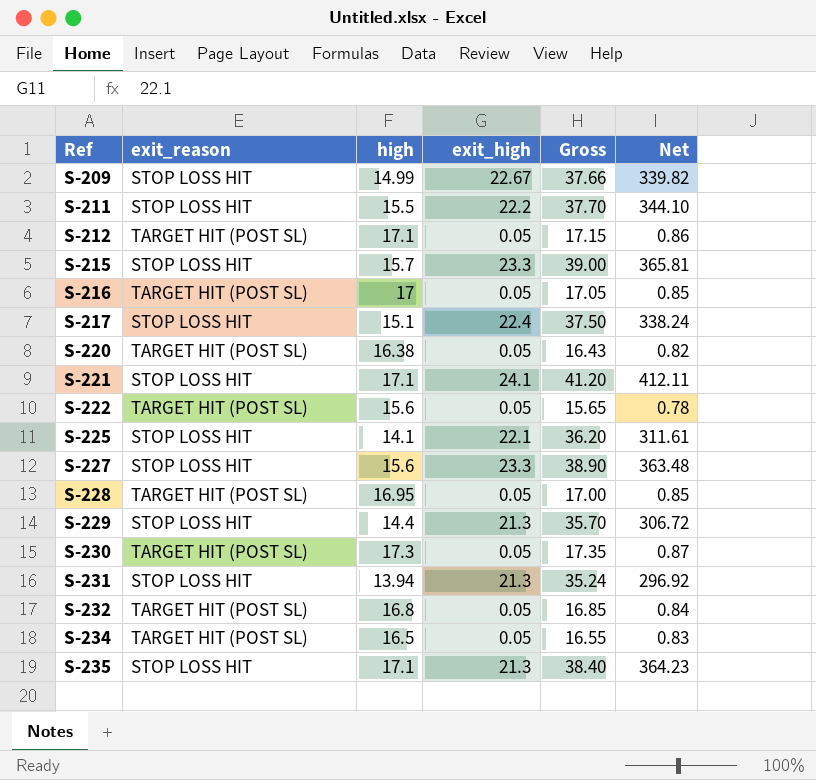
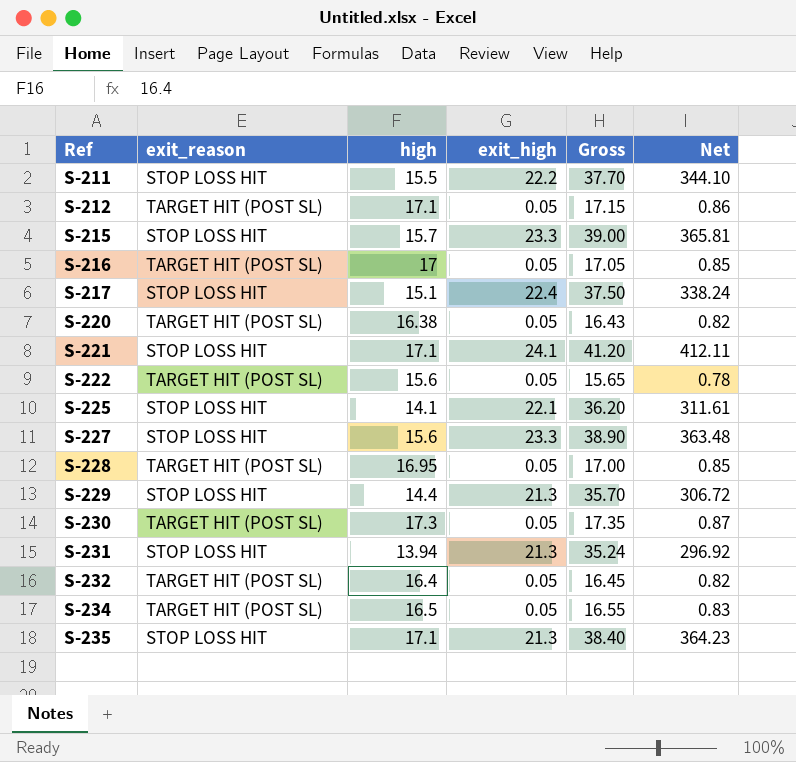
row S-209: STOP LOSS HIT | 14.99 | 22.67 | 37.66 | 339.82 -> none
S-232 | high: 16.8 -> 16.4
S-232 | Gross: 16.85 -> 16.45
S-232 | Net: 0.84 -> 0.82

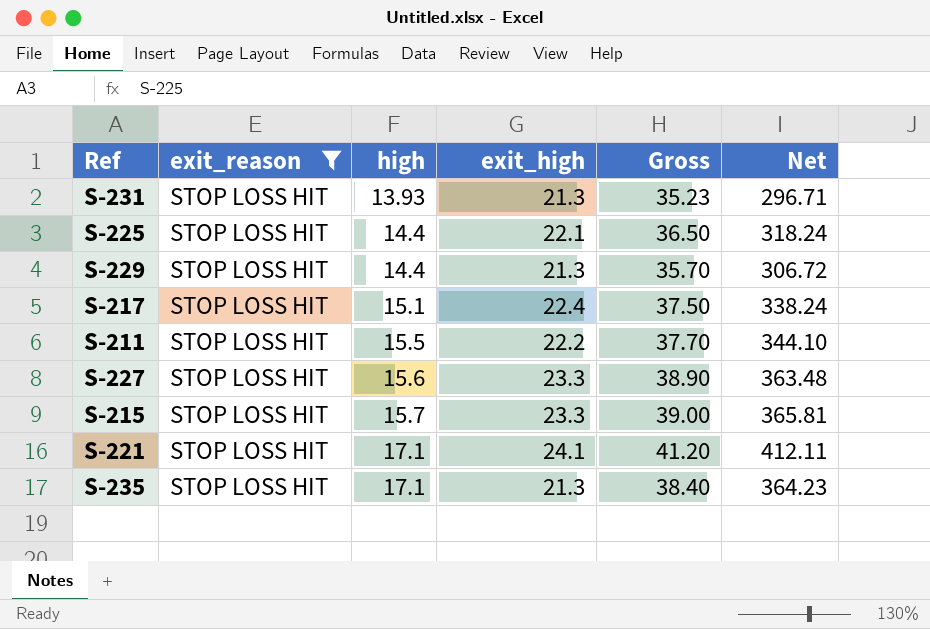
filter: none -> exit_reason = STOP LOSS HIT
row order: Ref ascending -> high ascending
S-231 | high: 13.94 -> 13.93
S-231 | Gross: 35.24 -> 35.23
S-231 | Net: 296.92 -> 296.71
S-225 | high: 14.1 -> 14.4
S-225 | Gross: 36.20 -> 36.50
S-225 | Net: 311.61 -> 318.24

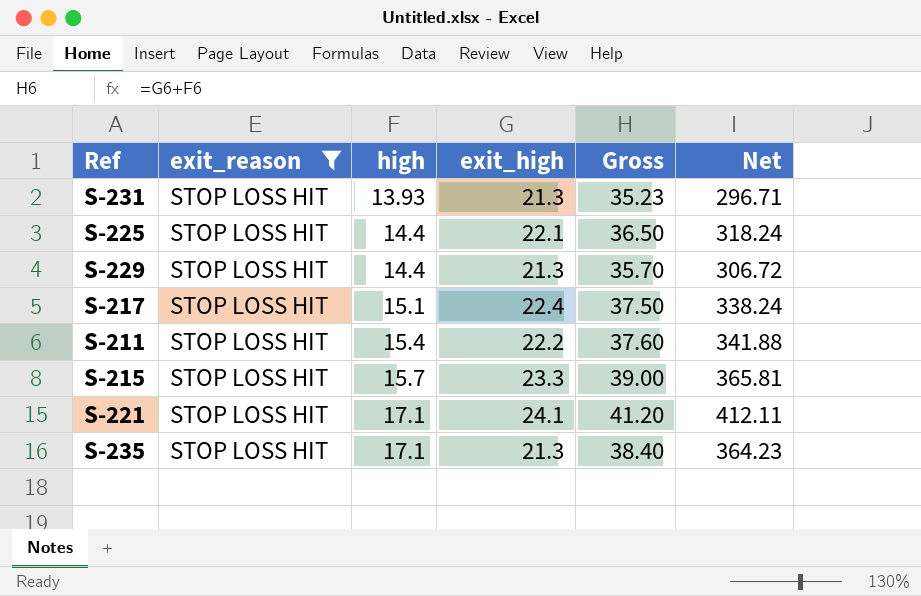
row S-227: STOP LOSS HIT | 15.6 | 23.3 | 38.90 | 363.48 -> none
S-211 | high: 15.5 -> 15.4
S-211 | Gross: 37.70 -> 37.60
S-211 | Net: 344.10 -> 341.88

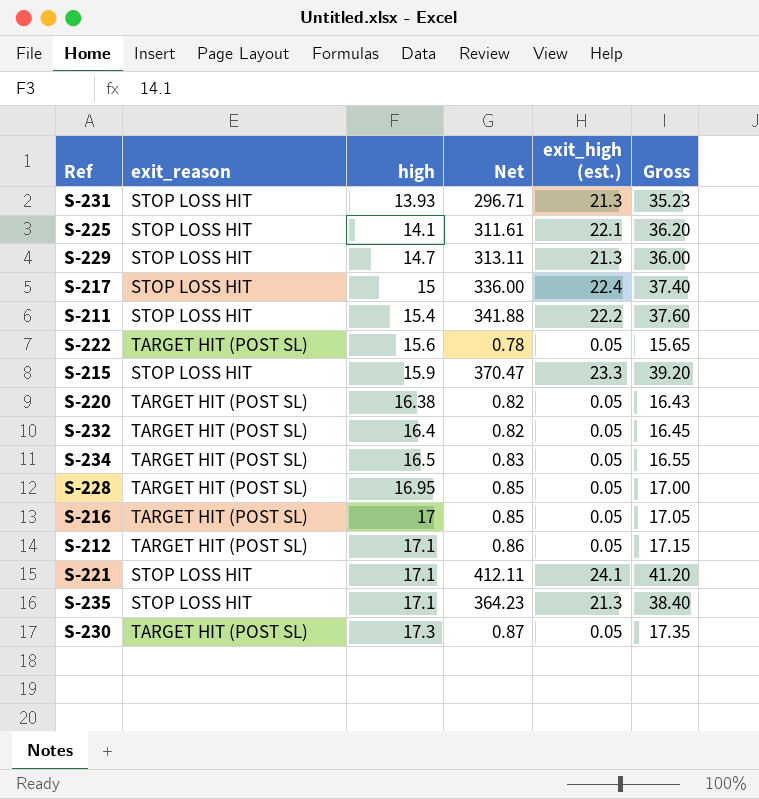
filter: exit_reason = STOP LOSS HIT -> none
column Net | position: 6 -> 4
column name: exit_high -> exit_high (est.)
S-225 | high: 14.4 -> 14.1
S-225 | Net: 318.24 -> 311.61
S-225 | Gross: 36.50 -> 36.20
S-229 | high: 14.4 -> 14.7
S-229 | Net: 306.72 -> 313.11
S-229 | Gross: 35.70 -> 36.00
S-217 | high: 15.1 -> 15
S-217 | Net: 338.24 -> 336.00
S-217 | Gross: 37.50 -> 37.40
S-215 | high: 15.7 -> 15.9
S-215 | Net: 365.81 -> 370.47
S-215 | Gross: 39.00 -> 39.20

